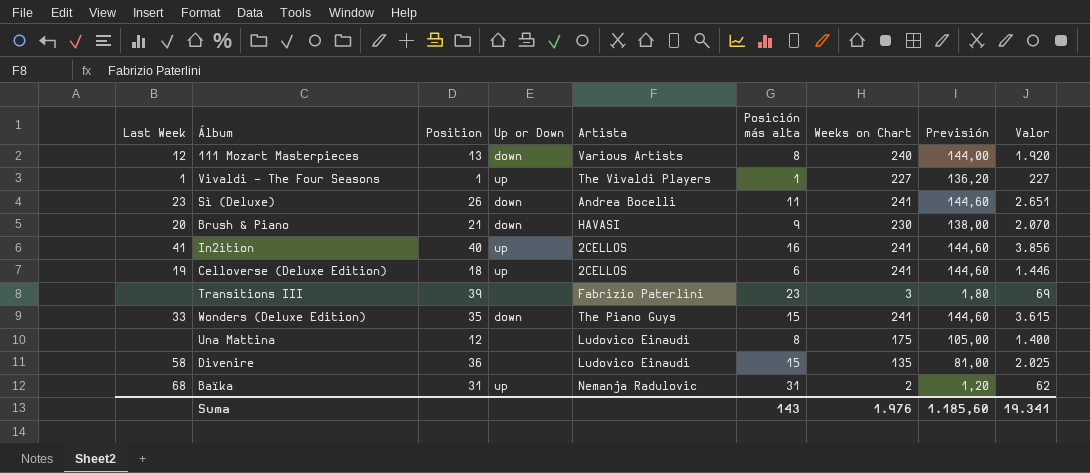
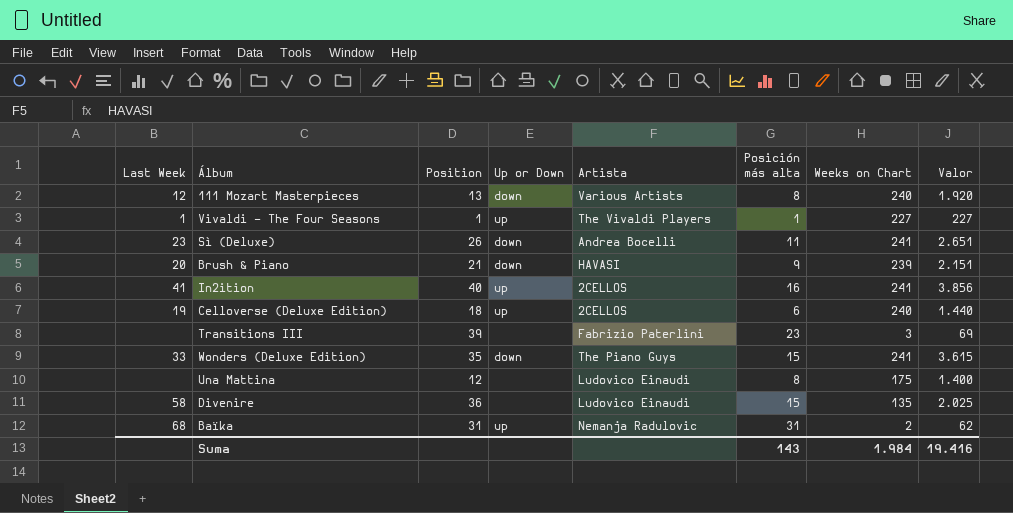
column Previsión | formula: [Weeks on Chart] * 0,6 -> none
Brush & Piano | Weeks on Chart: 230 -> 239
Brush & Piano | Valor: 2.070 -> 2.151
Celloverse (Deluxe Edition) | Weeks on Chart: 241 -> 240
Celloverse (Deluxe Edition) | Valor: 1.446 -> 1.440
Suma | Weeks on Chart: 1.976 -> 1.984
Suma | Valor: 19.341 -> 19.416

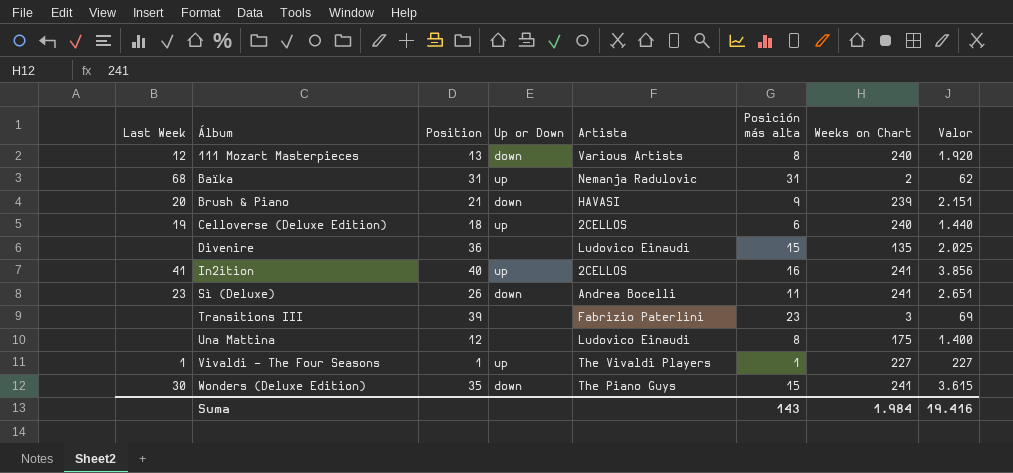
row order: none -> Álbum ascending
Divenire | Last Week: 58 -> none
Wonders (Deluxe Edition) | Last Week: 33 -> 30

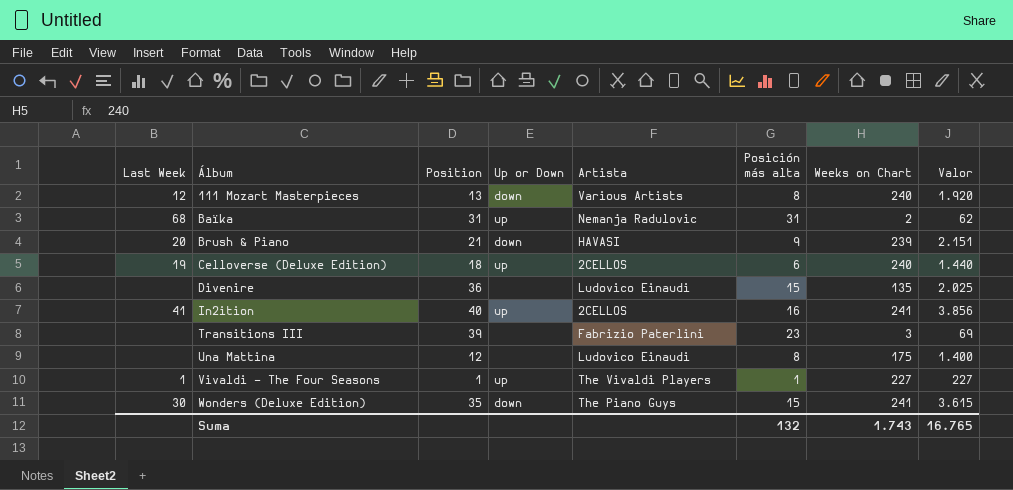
row Sì (Deluxe): 23 | 26 | down | Andrea Bocelli | 11 | 241 | 2.651 -> none
Suma | Posición más alta: 143 -> 132
Suma | Weeks on Chart: 1.984 -> 1.743
Suma | Valor: 19.416 -> 16.765

